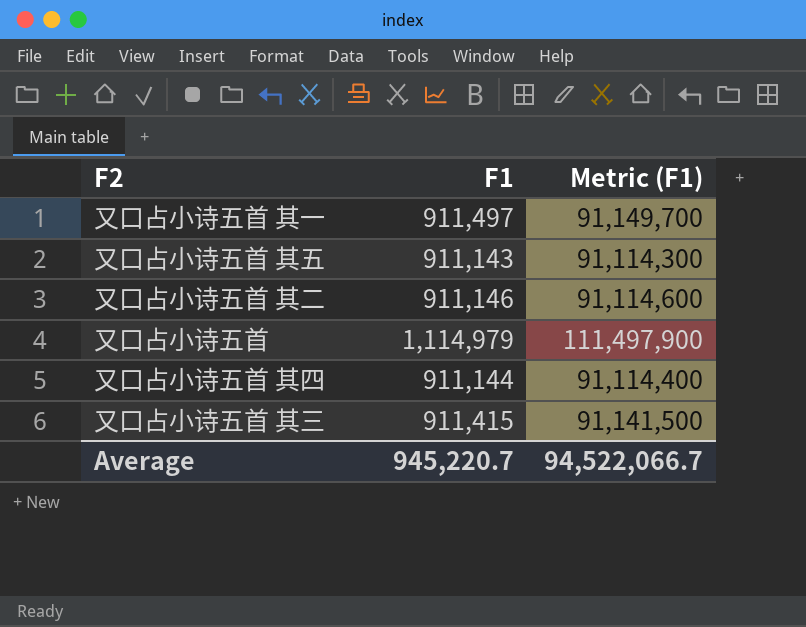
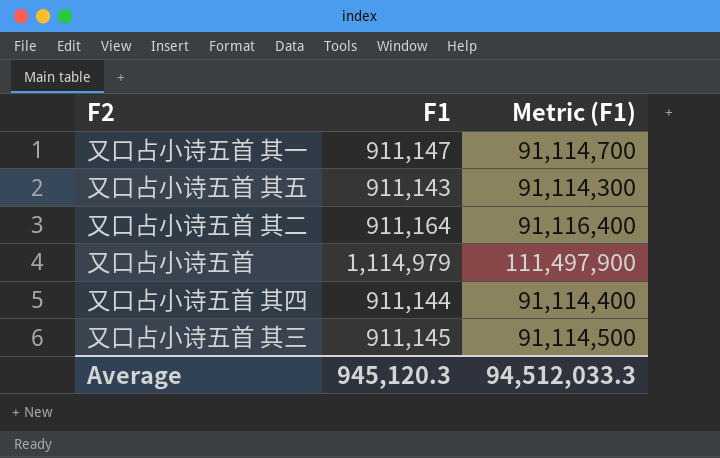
又口占小诗五首 其一 | F1: 911,497 -> 911,147
又口占小诗五首 其一 | Metric (F1): 91,149,700 -> 91,114,700
又口占小诗五首 其二 | F1: 911,146 -> 911,164
又口占小诗五首 其二 | Metric (F1): 91,114,600 -> 91,116,400
又口占小诗五首 其三 | F1: 911,415 -> 911,145
又口占小诗五首 其三 | Metric (F1): 91,141,500 -> 91,114,500
Average | F1: 945,220.7 -> 945,120.3
Average | Metric (F1): 94,522,066.7 -> 94,512,033.3

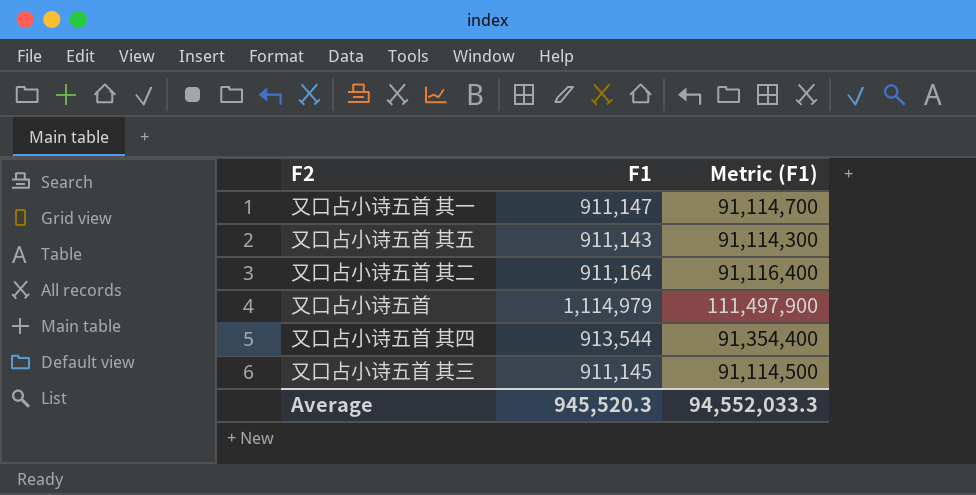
又口占小诗五首 其四 | F1: 911,144 -> 913,544
又口占小诗五首 其四 | Metric (F1): 91,114,400 -> 91,354,400
Average | F1: 945,120.3 -> 945,520.3
Average | Metric (F1): 94,512,033.3 -> 94,552,033.3

